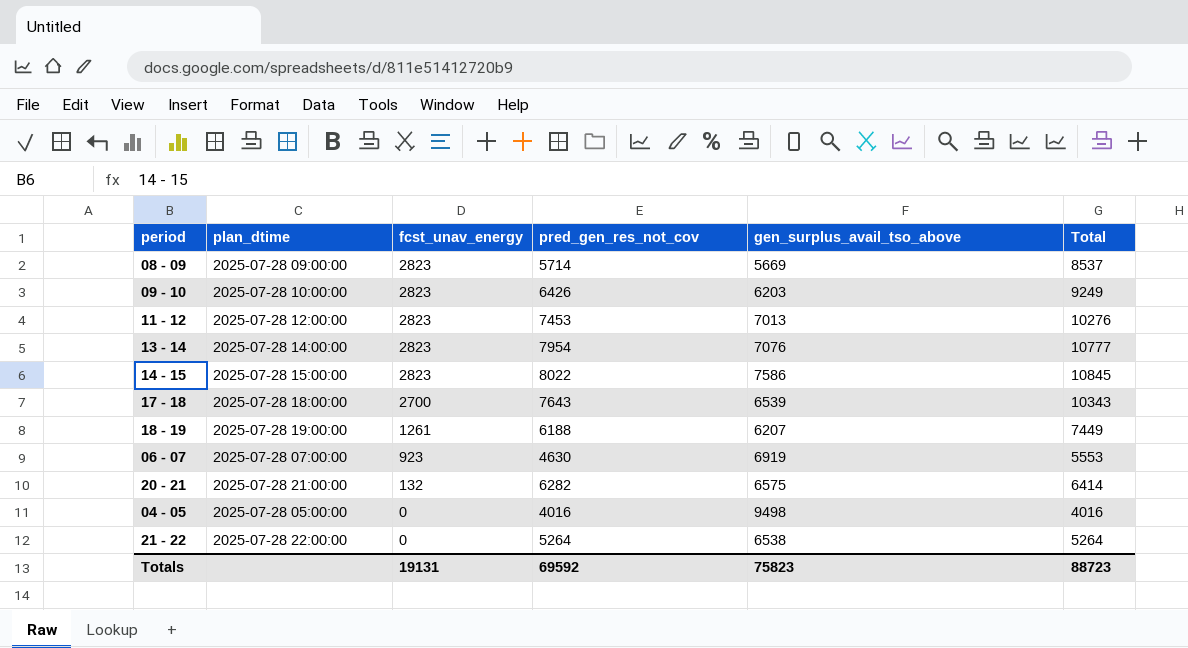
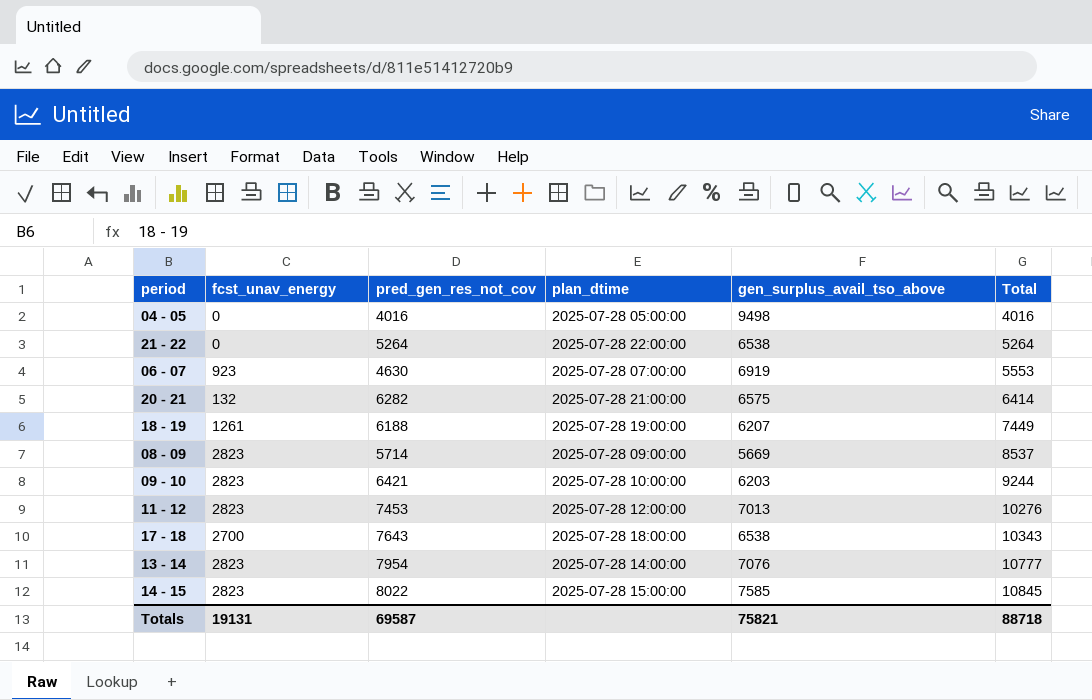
row order: fcst_unav_energy descending -> Total ascending
column plan_dtime | position: 2 -> 4
09 - 10 | pred_gen_res_not_cov: 6426 -> 6421
09 - 10 | Total: 9249 -> 9244
17 - 18 | gen_surplus_avail_tso_above: 6539 -> 6538
14 - 15 | gen_surplus_avail_tso_above: 7586 -> 7585
Totals | pred_gen_res_not_cov: 69592 -> 69587
Totals | gen_surplus_avail_tso_above: 75823 -> 75821
Totals | Total: 88723 -> 88718

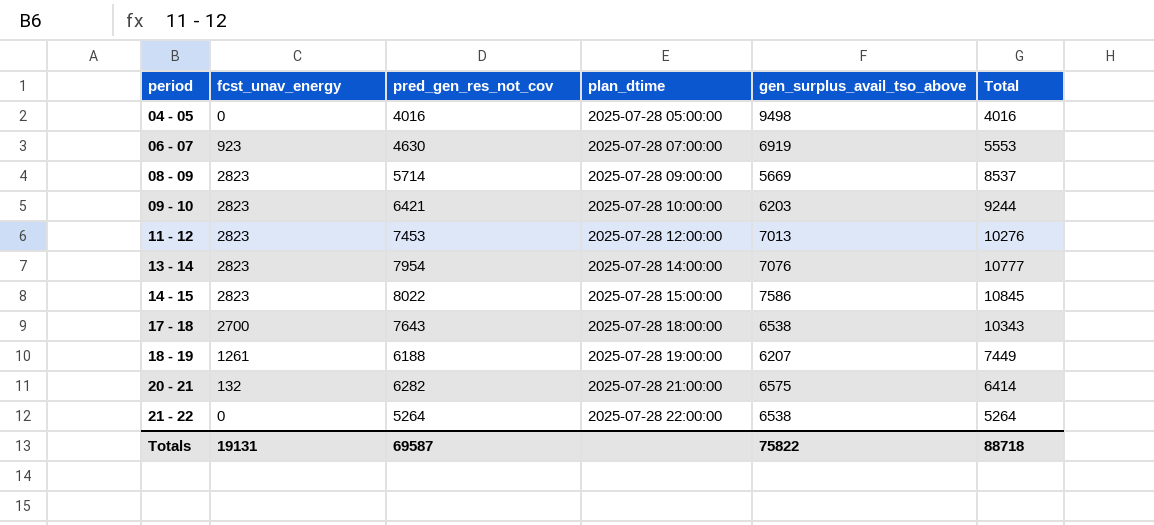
row order: Total ascending -> period ascending
14 - 15 | gen_surplus_avail_tso_above: 7585 -> 7586
Totals | gen_surplus_avail_tso_above: 75821 -> 75822

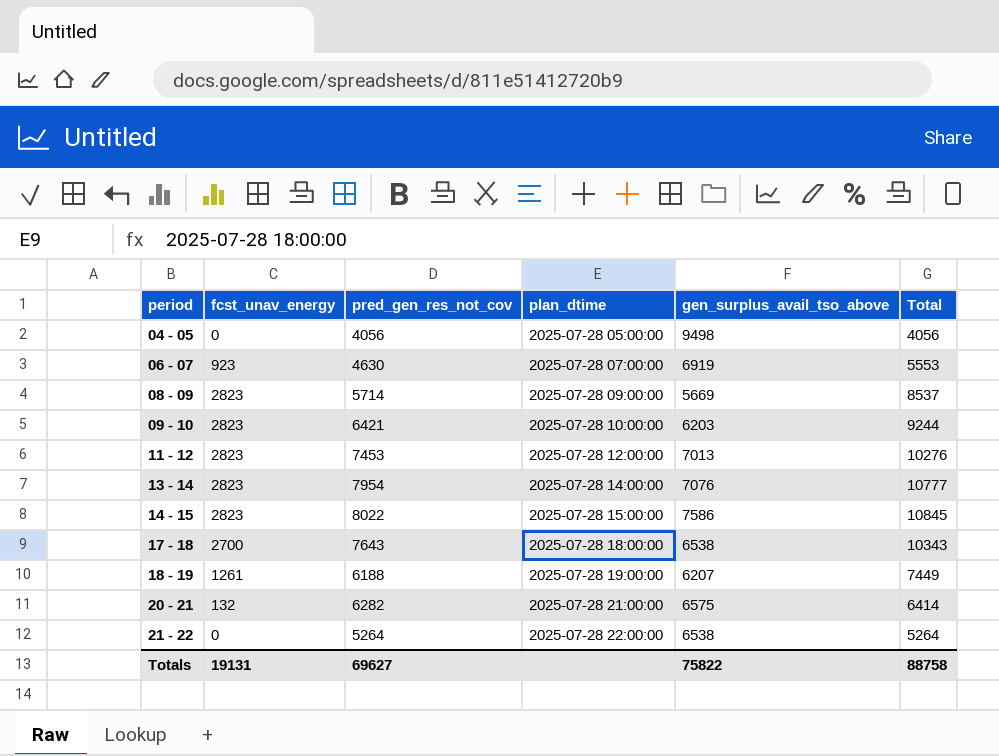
04 - 05 | pred_gen_res_not_cov: 4016 -> 4056
04 - 05 | Total: 4016 -> 4056
Totals | pred_gen_res_not_cov: 69587 -> 69627
Totals | Total: 88718 -> 88758

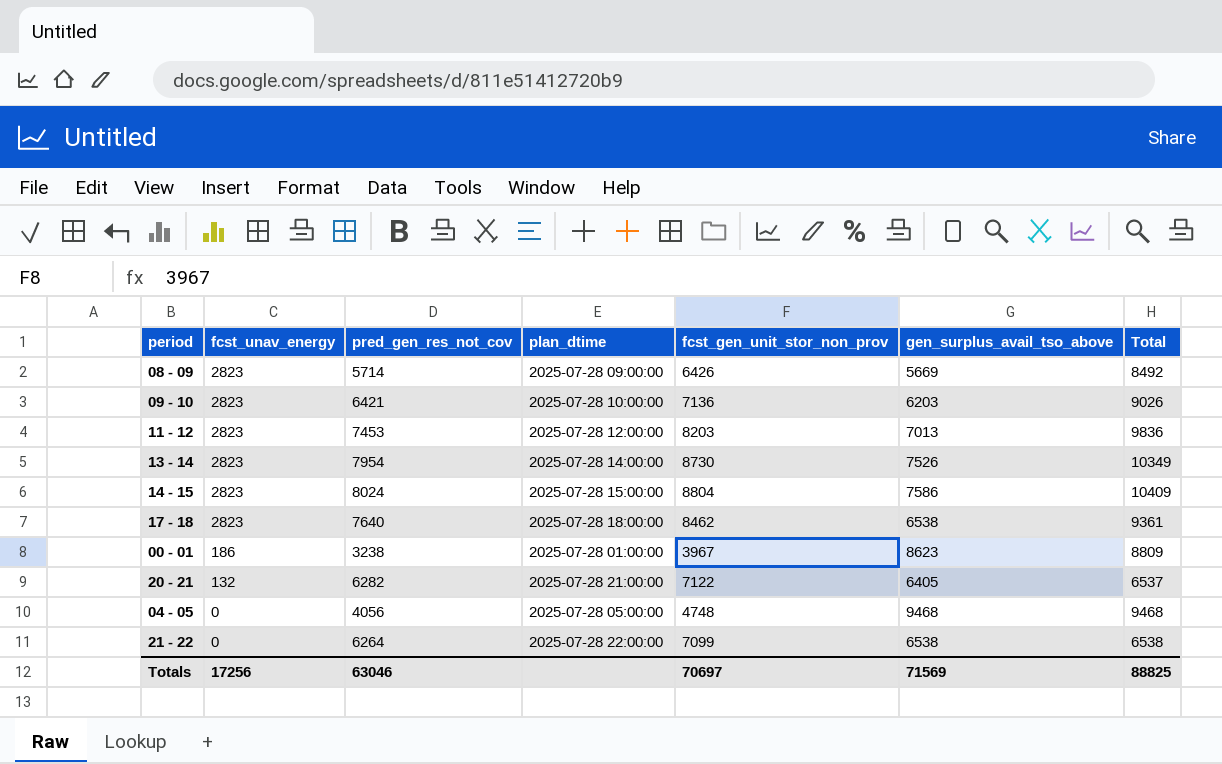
row order: period ascending -> fcst_unav_energy descending
column fcst_gen_unit_stor_non_prov | position: none -> 5
column Total | formula: [fcst_unav_energy] + [pred_gen_res_not_cov] -> [fcst_unav_energy] + [gen_surplus_avail_tso_above]
row 06 - 07: 923 | 4630 | 2025-07-28 07:00:00 | 6919 | 5553 -> none
row 18 - 19: 1261 | 6188 | 2025-07-28 19:00:00 | 6207 | 7449 -> none
13 - 14 | gen_surplus_avail_tso_above: 7076 -> 7526
14 - 15 | pred_gen_res_not_cov: 8022 -> 8024
17 - 18 | fcst_unav_energy: 2700 -> 2823
17 - 18 | pred_gen_res_not_cov: 7643 -> 7640
row 00 - 01: none -> 186 | 3238 | 2025-07-28 01:00:00 | 3967 | 8623 | 8809
20 - 21 | gen_surplus_avail_tso_above: 6575 -> 6405
04 - 05 | gen_surplus_avail_tso_above: 9498 -> 9468
21 - 22 | pred_gen_res_not_cov: 5264 -> 6264
Totals | fcst_unav_energy: 19131 -> 17256
Totals | pred_gen_res_not_cov: 69627 -> 63046
Totals | gen_surplus_avail_tso_above: 75822 -> 71569
Totals | Total: 88758 -> 88825

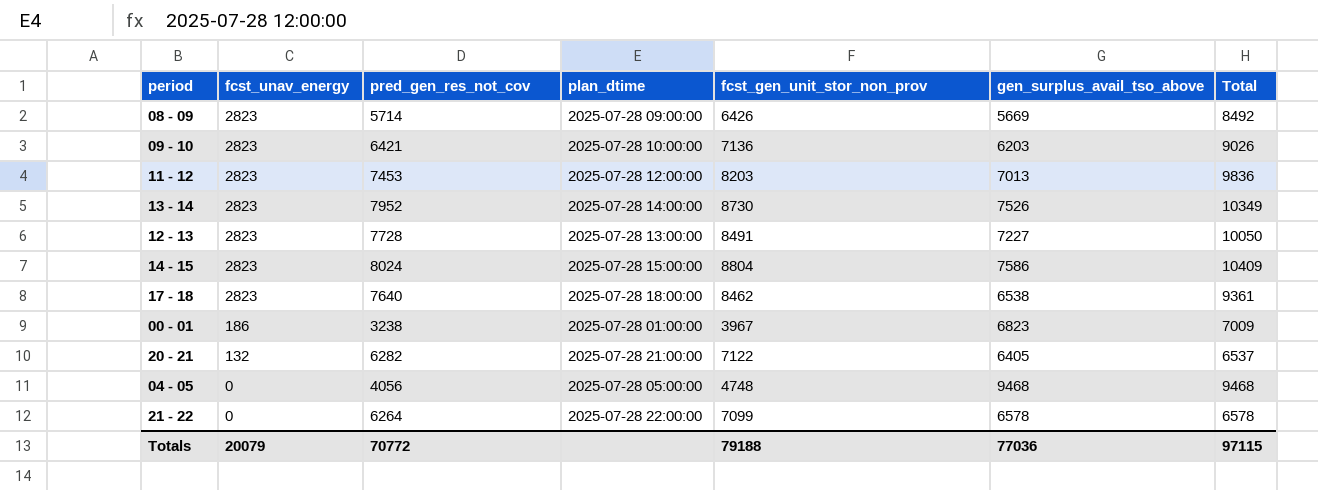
13 - 14 | pred_gen_res_not_cov: 7954 -> 7952
row 12 - 13: none -> 2823 | 7728 | 2025-07-28 13:00:00 | 8491 | 7227 | 10050
00 - 01 | gen_surplus_avail_tso_above: 8623 -> 6823
00 - 01 | Total: 8809 -> 7009
21 - 22 | gen_surplus_avail_tso_above: 6538 -> 6578
21 - 22 | Total: 6538 -> 6578
Totals | fcst_unav_energy: 17256 -> 20079
Totals | pred_gen_res_not_cov: 63046 -> 70772
Totals | fcst_gen_unit_stor_non_prov: 70697 -> 79188
Totals | gen_surplus_avail_tso_above: 71569 -> 77036
Totals | Total: 88825 -> 97115

